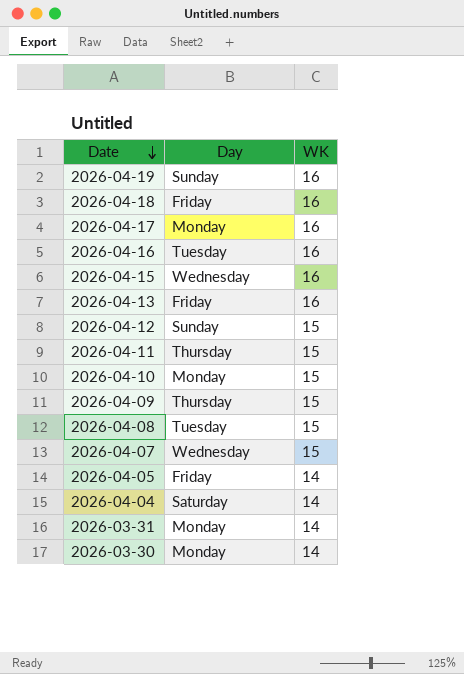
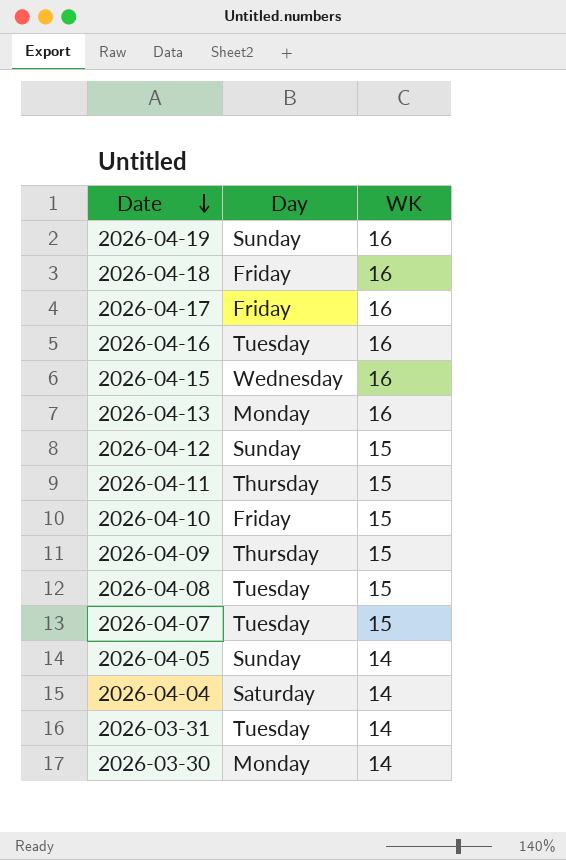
2026-04-17 | Day: Monday -> Friday
2026-04-13 | Day: Friday -> Monday
2026-04-10 | Day: Monday -> Friday
2026-04-07 | Day: Wednesday -> Tuesday
2026-04-05 | Day: Friday -> Sunday
2026-03-31 | Day: Monday -> Tuesday

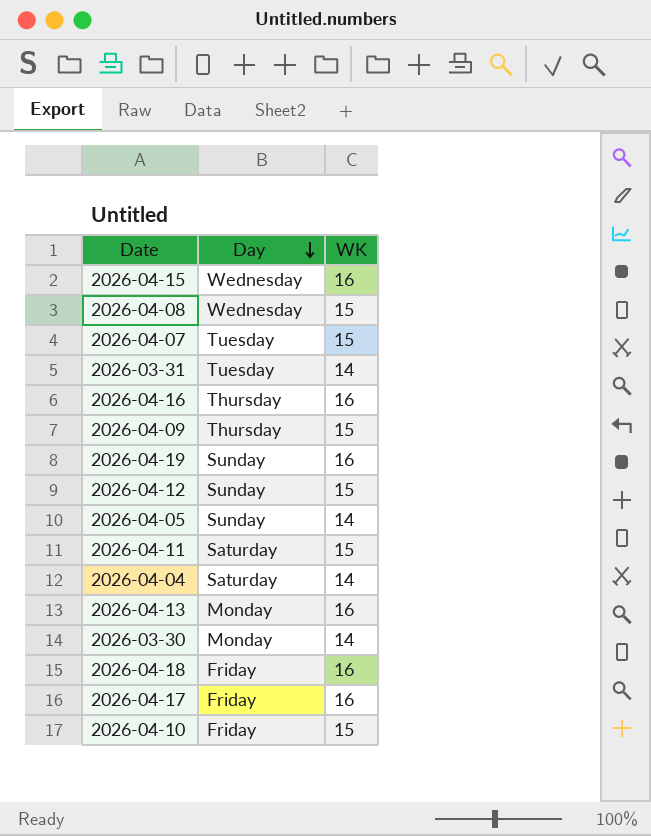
row order: Date descending -> Day descending
2026-04-08 | Day: Tuesday -> Wednesday
2026-04-16 | Day: Tuesday -> Thursday
2026-04-11 | Day: Thursday -> Saturday

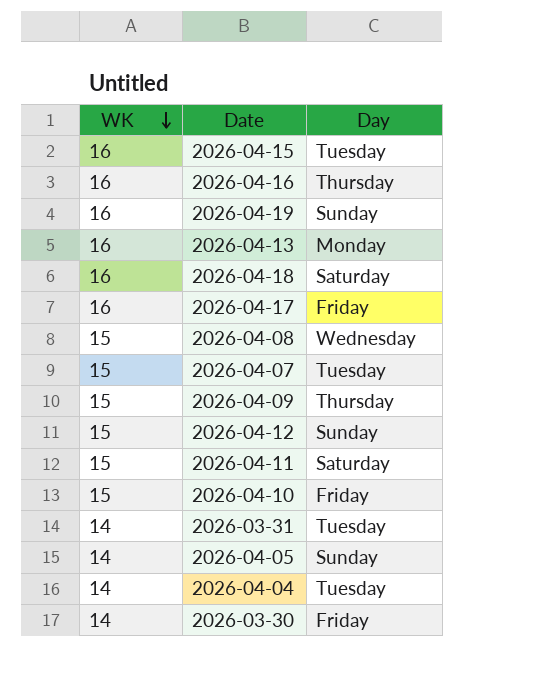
row order: Day descending -> WK descending
column WK | position: 3 -> 1
2026-04-15 | Day: Wednesday -> Tuesday
2026-04-18 | Day: Friday -> Saturday
2026-04-04 | Day: Saturday -> Tuesday
2026-03-30 | Day: Monday -> Friday

